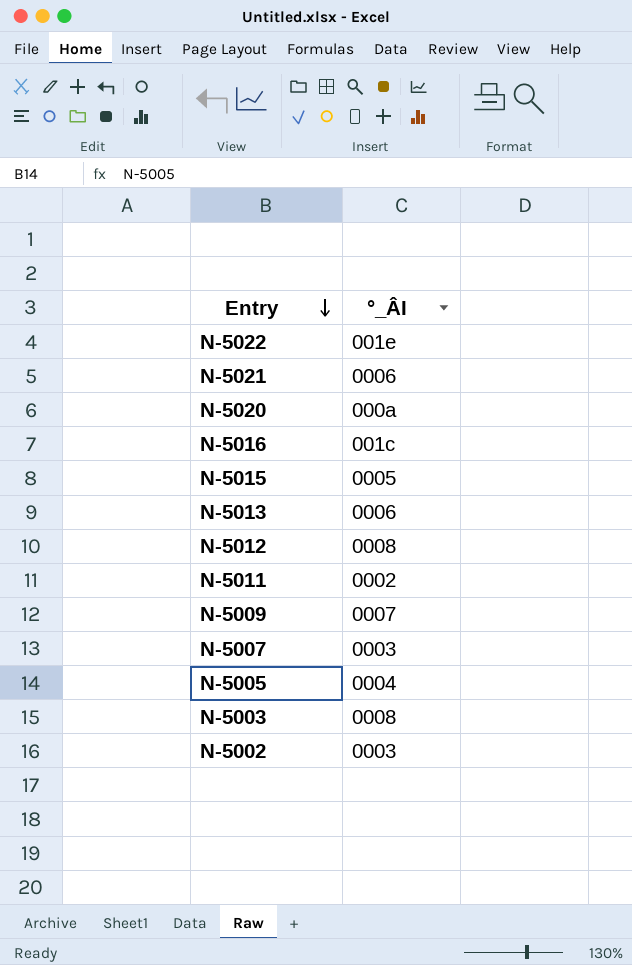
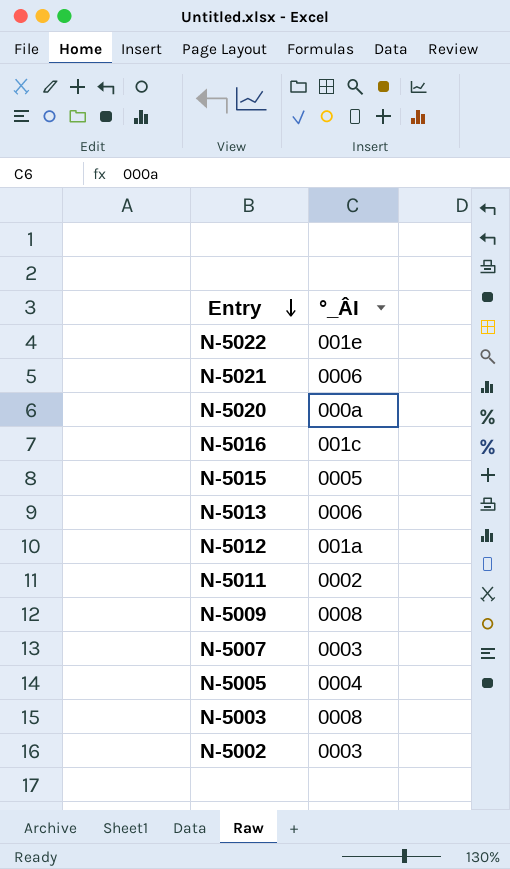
N-5012 | °_ÂI: 0008 -> 001a
N-5009 | °_ÂI: 0007 -> 0008

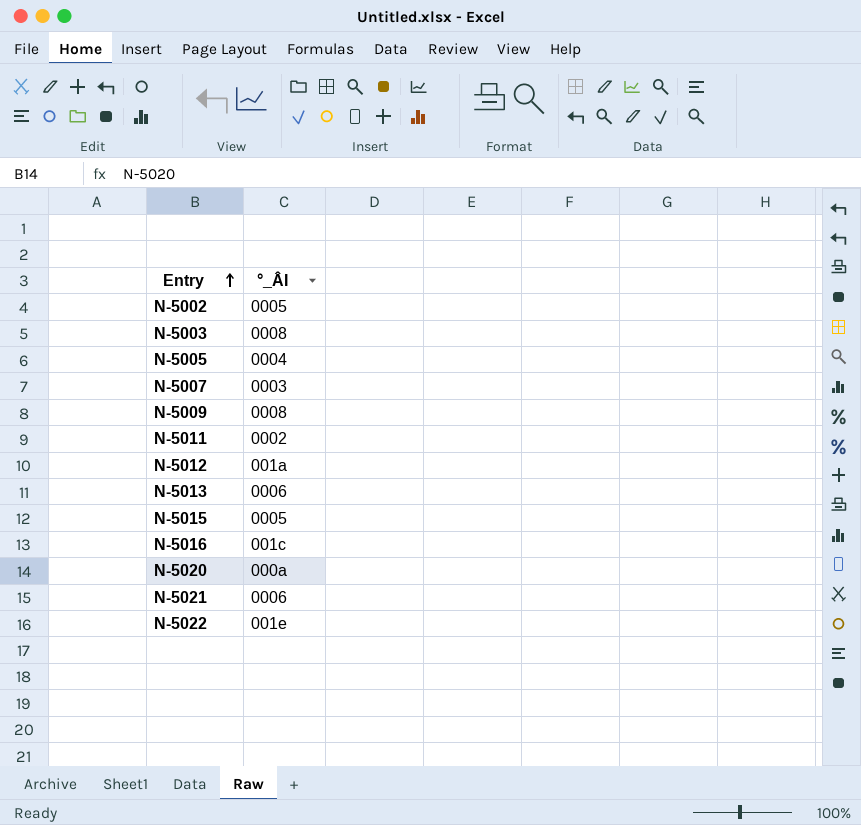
row order: Entry descending -> Entry ascending
N-5002 | °_ÂI: 0003 -> 0005

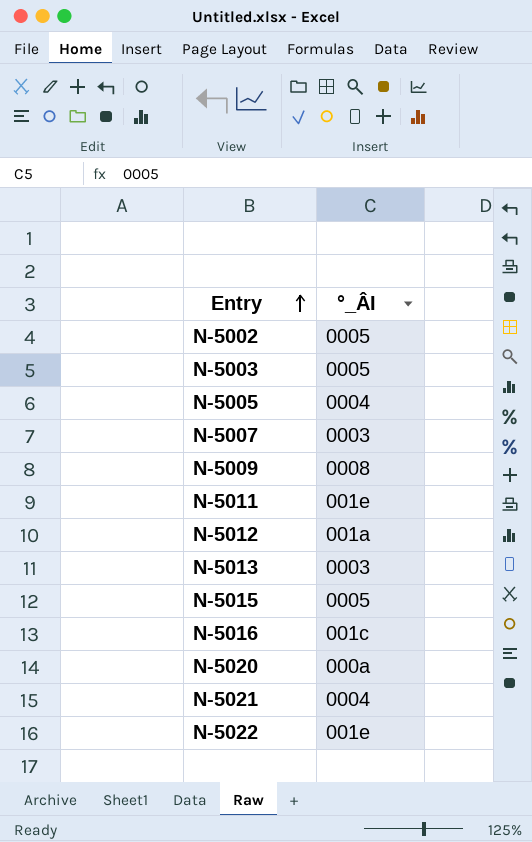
N-5003 | °_ÂI: 0008 -> 0005
N-5011 | °_ÂI: 0002 -> 001e
N-5013 | °_ÂI: 0006 -> 0003
N-5021 | °_ÂI: 0006 -> 0004

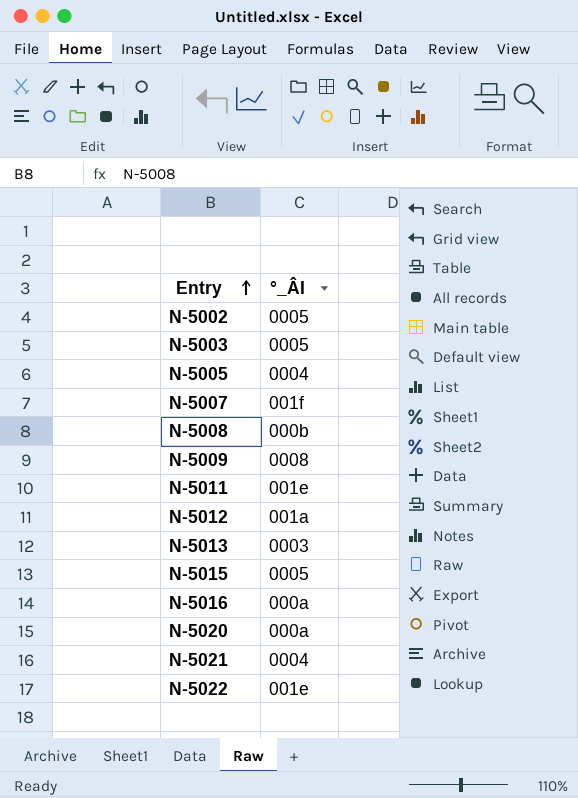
N-5007 | °_ÂI: 0003 -> 001f
row N-5008: none -> 000b
N-5016 | °_ÂI: 001c -> 000a

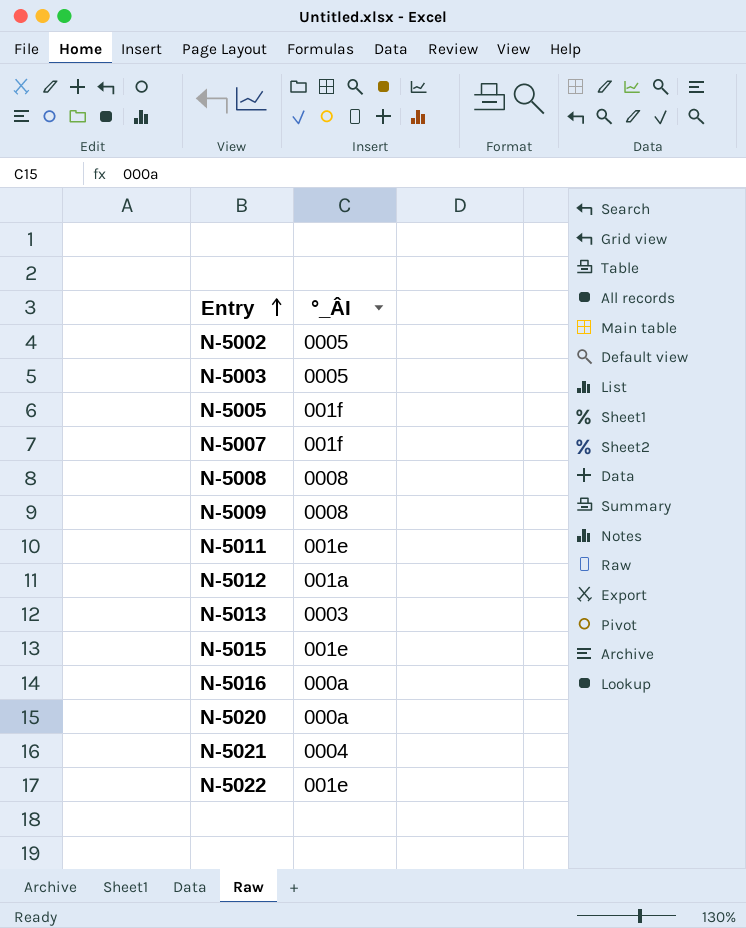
N-5005 | °_ÂI: 0004 -> 001f
N-5008 | °_ÂI: 000b -> 0008
N-5015 | °_ÂI: 0005 -> 001e

